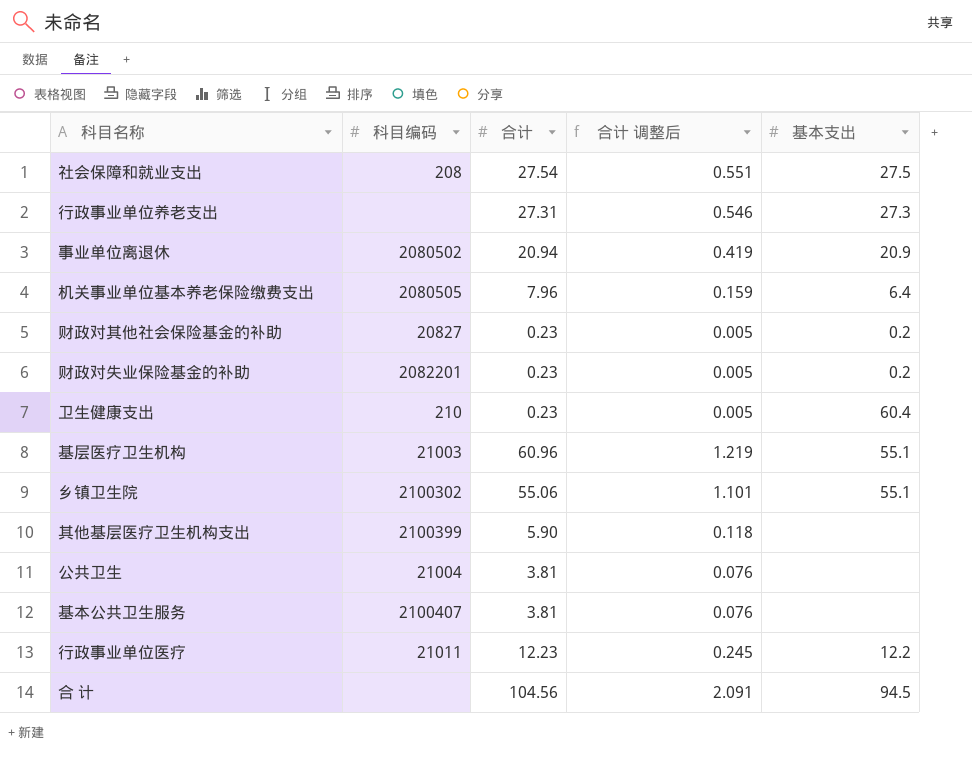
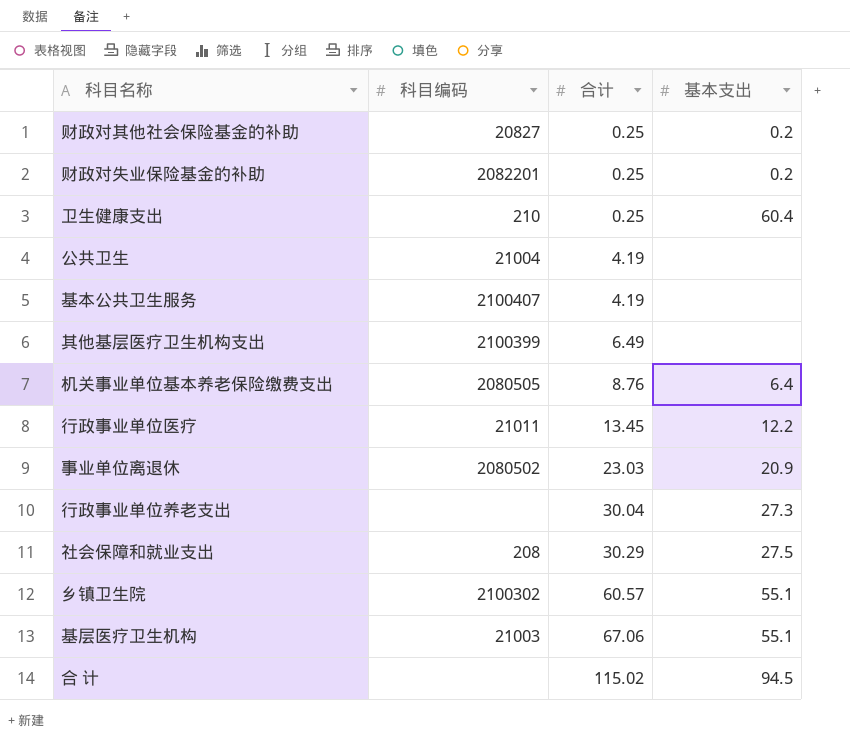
row order: none -> 合计 ascending
column 合计 调整后 | formula: [合计] * 0.02 -> none
财政对其他社会保险基金的补助 | 合计: 0.23 -> 0.25
财政对失业保险基金的补助 | 合计: 0.23 -> 0.25
卫生健康支出 | 合计: 0.23 -> 0.25
公共卫生 | 合计: 3.81 -> 4.19
基本公共卫生服务 | 合计: 3.81 -> 4.19
其他基层医疗卫生机构支出 | 合计: 5.90 -> 6.49
机关事业单位基本养老保险缴费支出 | 合计: 7.96 -> 8.76
行政事业单位医疗 | 合计: 12.23 -> 13.45
事业单位离退休 | 合计: 20.94 -> 23.03
行政事业单位养老支出 | 合计: 27.31 -> 30.04
社会保障和就业支出 | 合计: 27.54 -> 30.29
乡镇卫生院 | 合计: 55.06 -> 60.57
基层医疗卫生机构 | 合计: 60.96 -> 67.06
合 计 | 合计: 104.56 -> 115.02

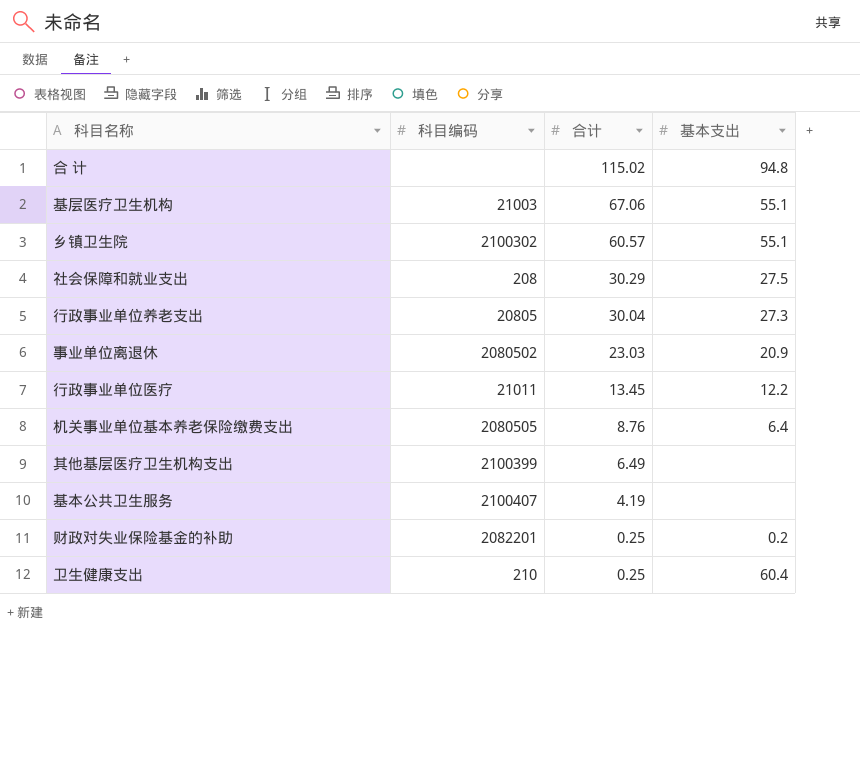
row order: 合计 ascending -> 合计 descending
row 财政对其他社会保险基金的补助: 20827 | 0.25 | 0.2 -> none
row 公共卫生: 21004 | 4.19 | none -> none
合 计 | 基本支出: 94.5 -> 94.8
行政事业单位养老支出 | 科目编码: none -> 20805

